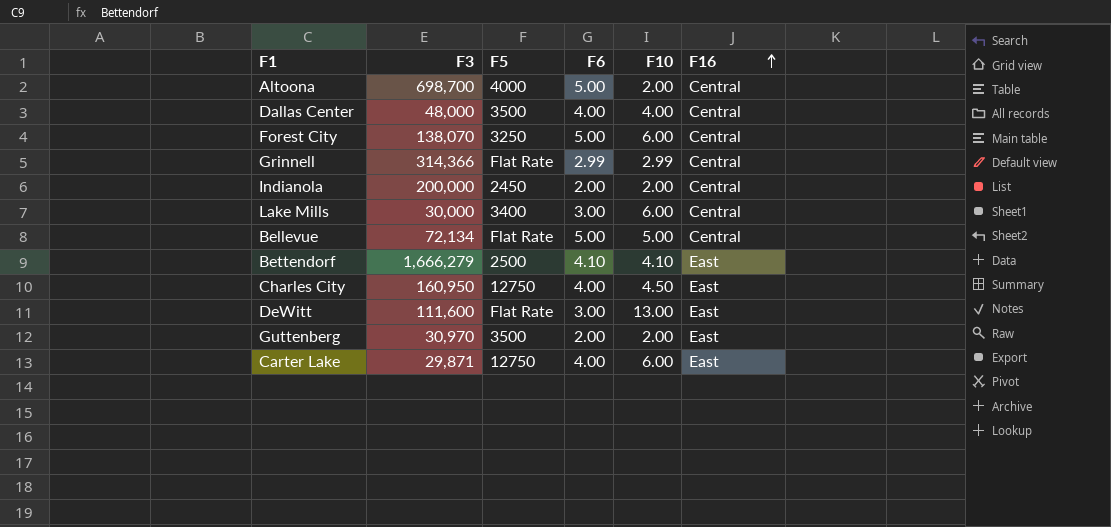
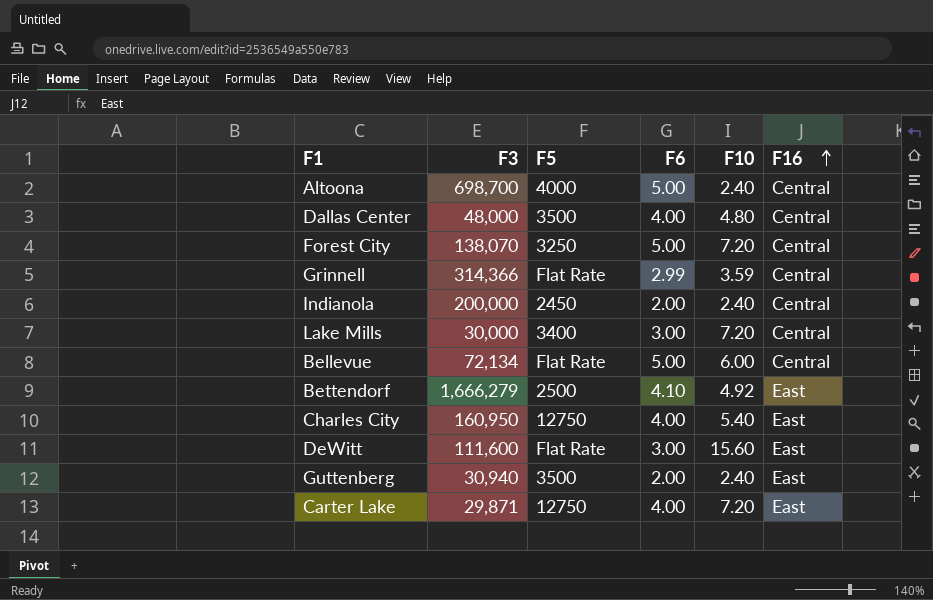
Altoona | F10: 2.00 -> 2.40
Dallas Center | F10: 4.00 -> 4.80
Forest City | F10: 6.00 -> 7.20
Grinnell | F10: 2.99 -> 3.59
Indianola | F10: 2.00 -> 2.40
Lake Mills | F10: 6.00 -> 7.20
Bellevue | F10: 5.00 -> 6.00
Bettendorf | F10: 4.10 -> 4.92
Charles City | F10: 4.50 -> 5.40
DeWitt | F10: 13.00 -> 15.60
Guttenberg | F3: 30,970 -> 30,940
Guttenberg | F10: 2.00 -> 2.40
Carter Lake | F10: 6.00 -> 7.20

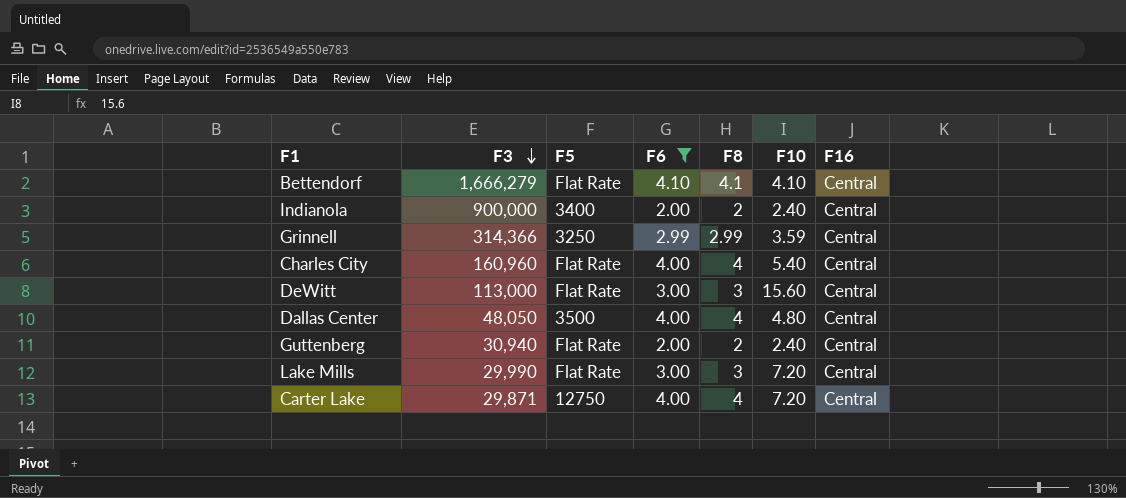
filter: none -> F6 != 5.00
row order: F16 ascending -> F3 descending
column F8 | position: none -> 5
Bettendorf | F5: 2500 -> Flat Rate
Bettendorf | F10: 4.92 -> 4.10
Bettendorf | F16: East -> Central
Indianola | F3: 200,000 -> 900,000
Indianola | F5: 2450 -> 3400
Grinnell | F5: Flat Rate -> 3250
Charles City | F3: 160,950 -> 160,960
Charles City | F5: 12750 -> Flat Rate
Charles City | F16: East -> Central
DeWitt | F3: 111,600 -> 113,000
DeWitt | F16: East -> Central
Dallas Center | F3: 48,000 -> 48,050
Guttenberg | F5: 3500 -> Flat Rate
Guttenberg | F16: East -> Central
Lake Mills | F3: 30,000 -> 29,990
Lake Mills | F5: 3400 -> Flat Rate
Carter Lake | F16: East -> Central

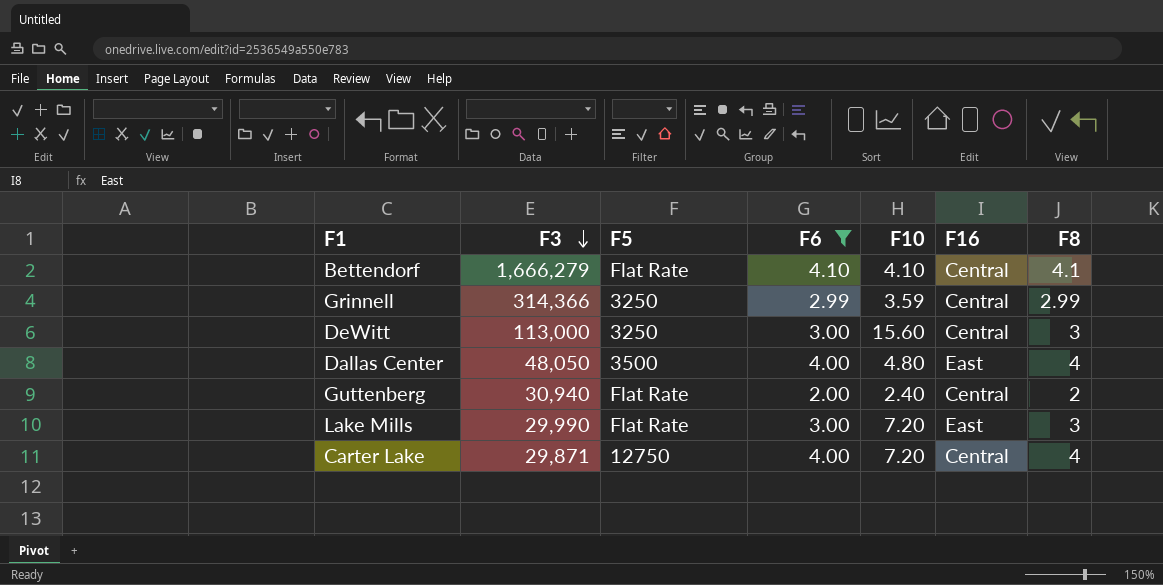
column F8 | position: 5 -> 7
row Indianola: 900,000 | 3400 | 2.00 | 2 | 2.40 | Central -> none
row Charles City: 160,960 | Flat Rate | 4.00 | 4 | 5.40 | Central -> none
DeWitt | F5: Flat Rate -> 3250
Dallas Center | F16: Central -> East
Lake Mills | F16: Central -> East

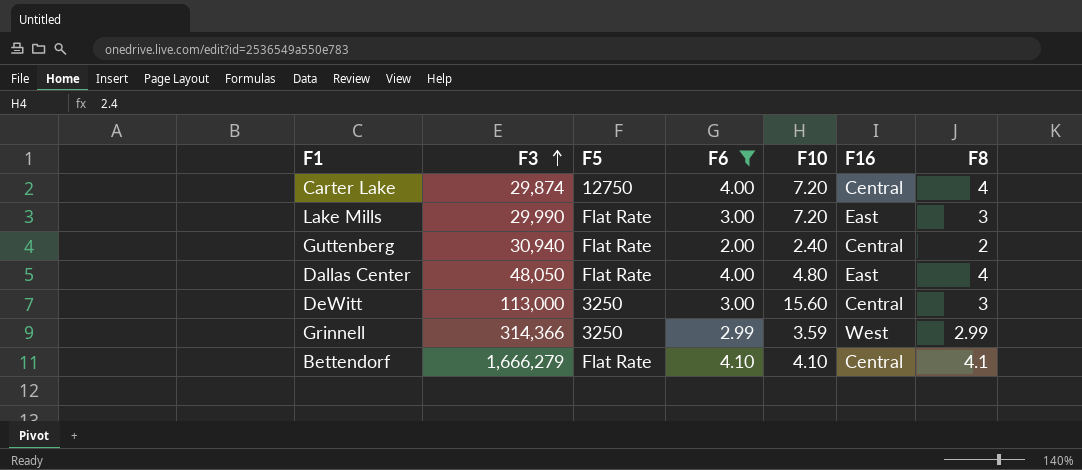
row order: F3 descending -> F3 ascending
Carter Lake | F3: 29,871 -> 29,874
Dallas Center | F5: 3500 -> Flat Rate
Grinnell | F16: Central -> West

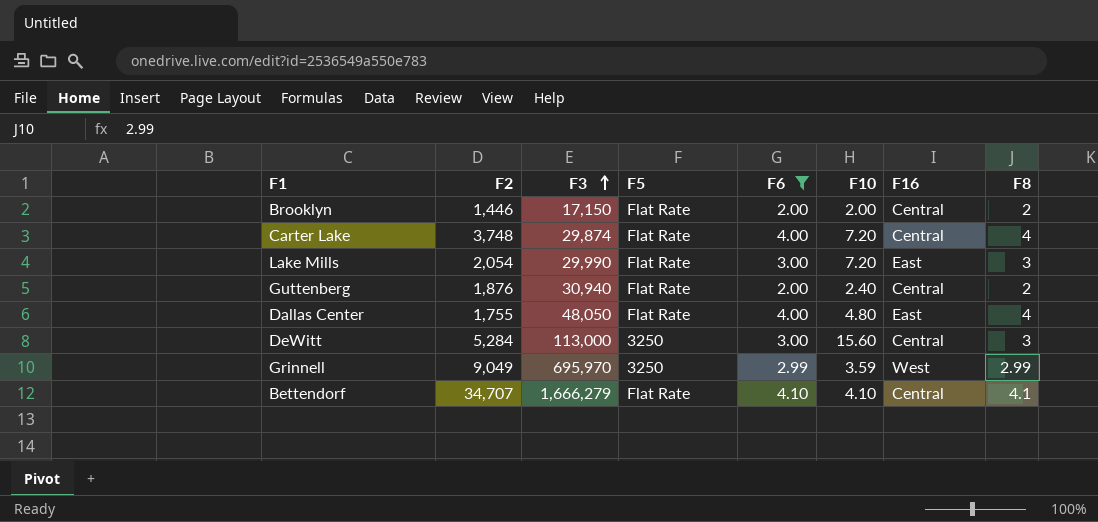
column F2 | position: none -> 2
row Brooklyn: none -> 1,446 | 17,150 | Flat Rate | 2.00 | 2.00 | Central | 2
Carter Lake | F5: 12750 -> Flat Rate
Grinnell | F3: 314,366 -> 695,970

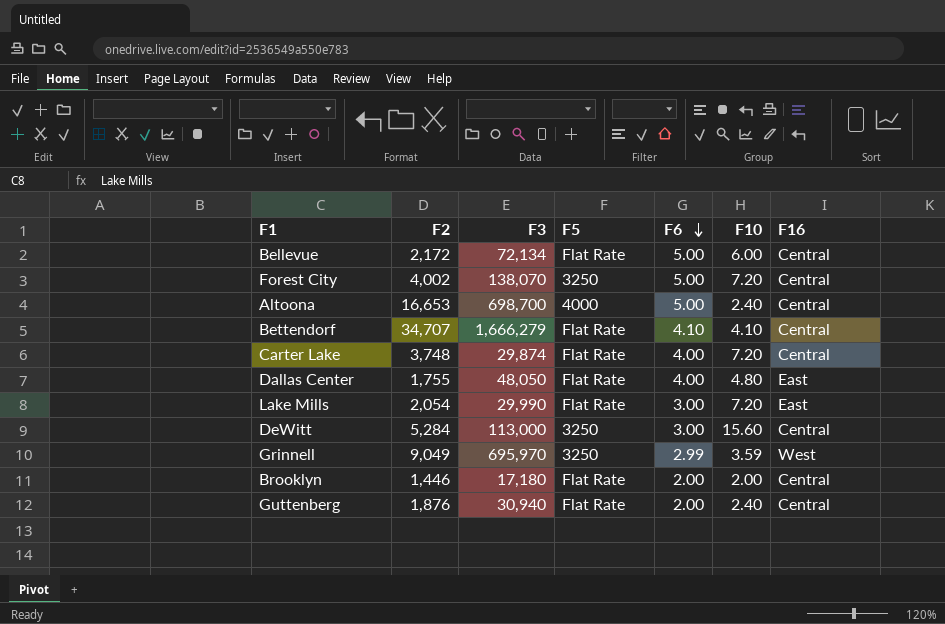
filter: F6 != 5.00 -> none
row order: F3 ascending -> F6 descending
column F8 | position: 8 -> none
Brooklyn | F3: 17,150 -> 17,180

